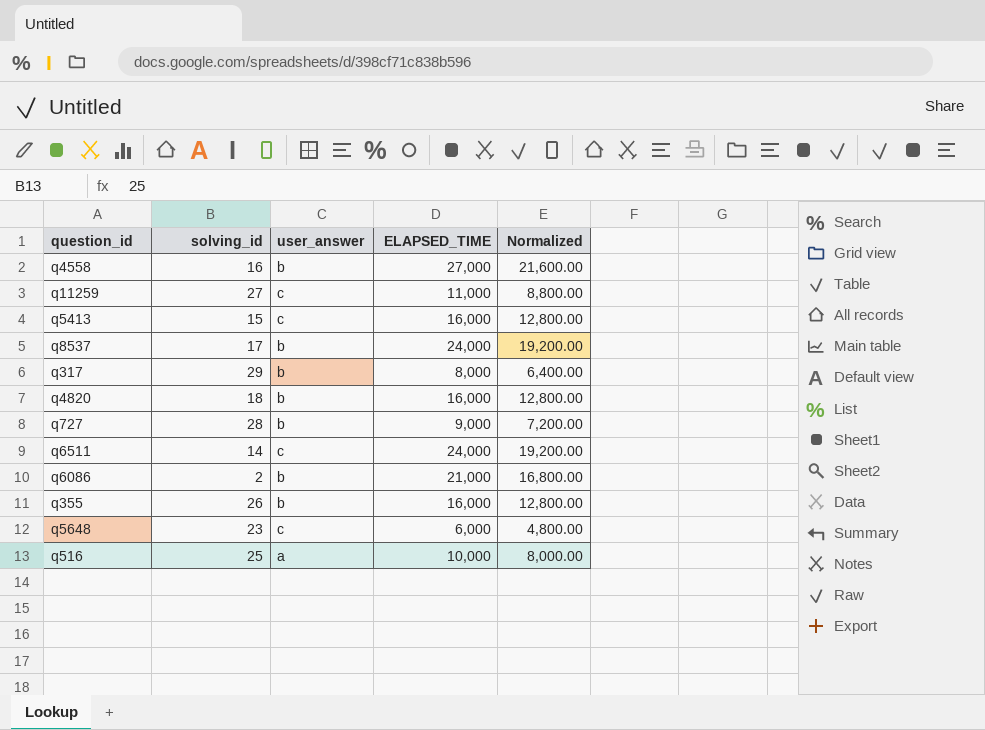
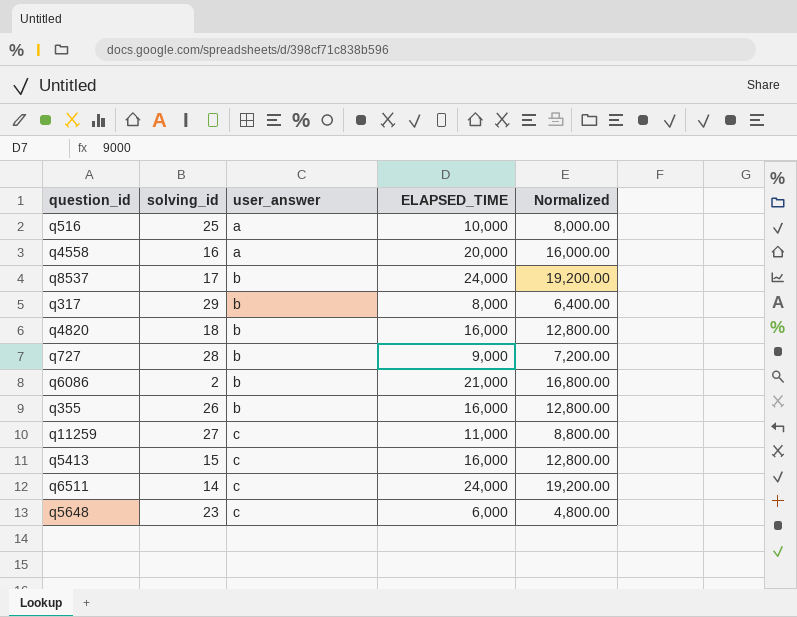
row order: none -> user_answer ascending
q4558 | user_answer: b -> a
q4558 | ELAPSED_TIME: 27,000 -> 20,000
q4558 | Normalized: 21,600.00 -> 16,000.00

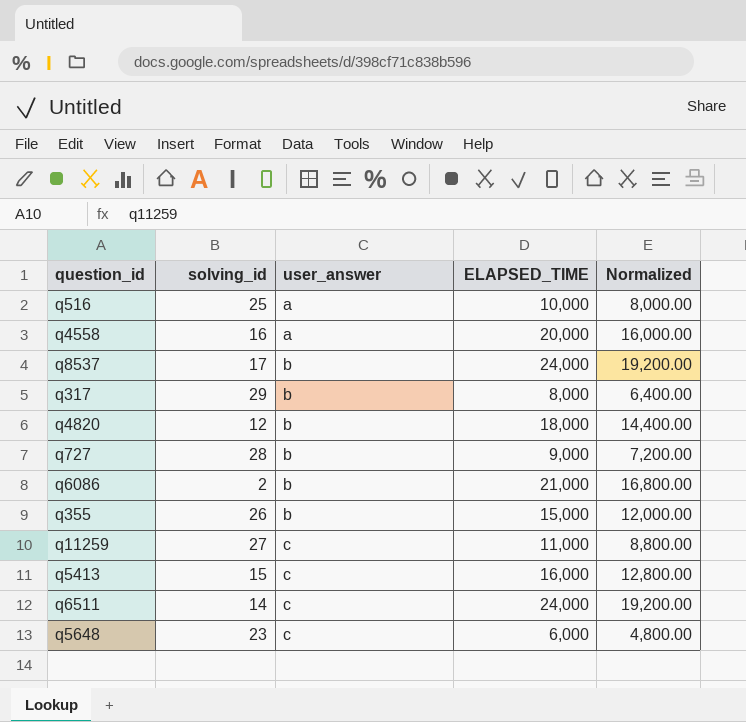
q4820 | solving_id: 18 -> 12
q4820 | ELAPSED_TIME: 16,000 -> 18,000
q4820 | Normalized: 12,800.00 -> 14,400.00
q355 | ELAPSED_TIME: 16,000 -> 15,000
q355 | Normalized: 12,800.00 -> 12,000.00

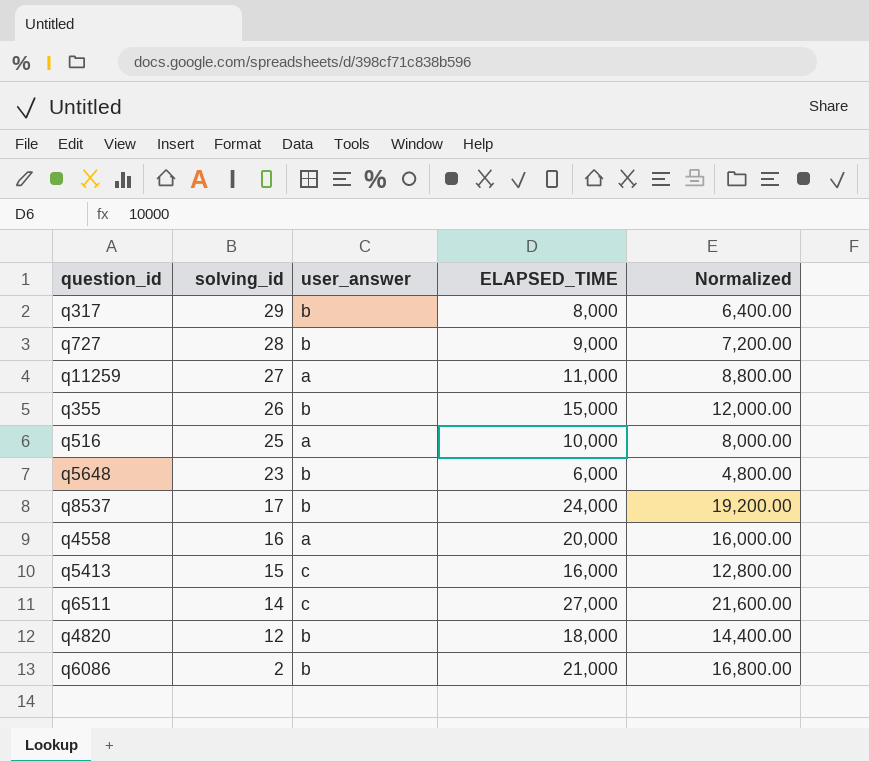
row order: user_answer ascending -> solving_id descending
q11259 | user_answer: c -> a
q5648 | user_answer: c -> b
q6511 | ELAPSED_TIME: 24,000 -> 27,000
q6511 | Normalized: 19,200.00 -> 21,600.00

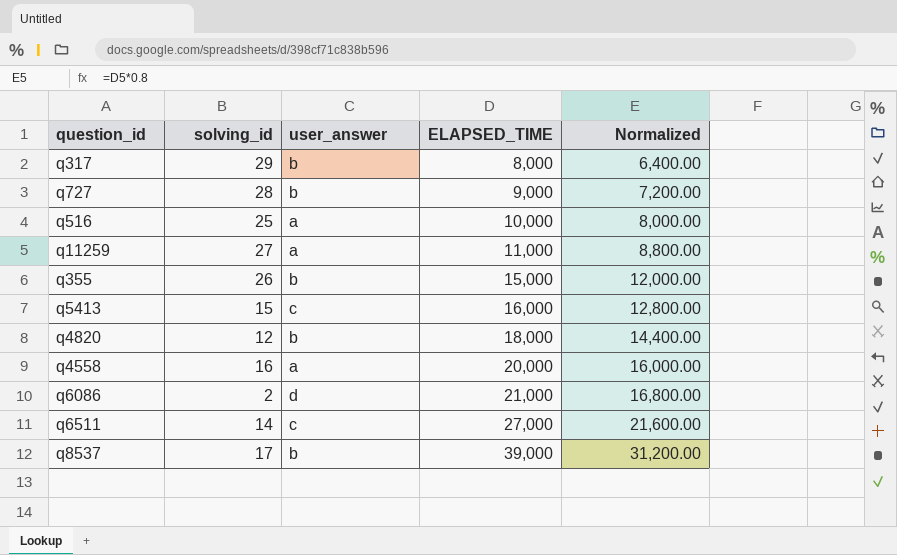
row order: solving_id descending -> ELAPSED_TIME ascending
row q5648: 23 | b | 6,000 | 4,800.00 -> none
q6086 | user_answer: b -> d
q8537 | ELAPSED_TIME: 24,000 -> 39,000
q8537 | Normalized: 19,200.00 -> 31,200.00

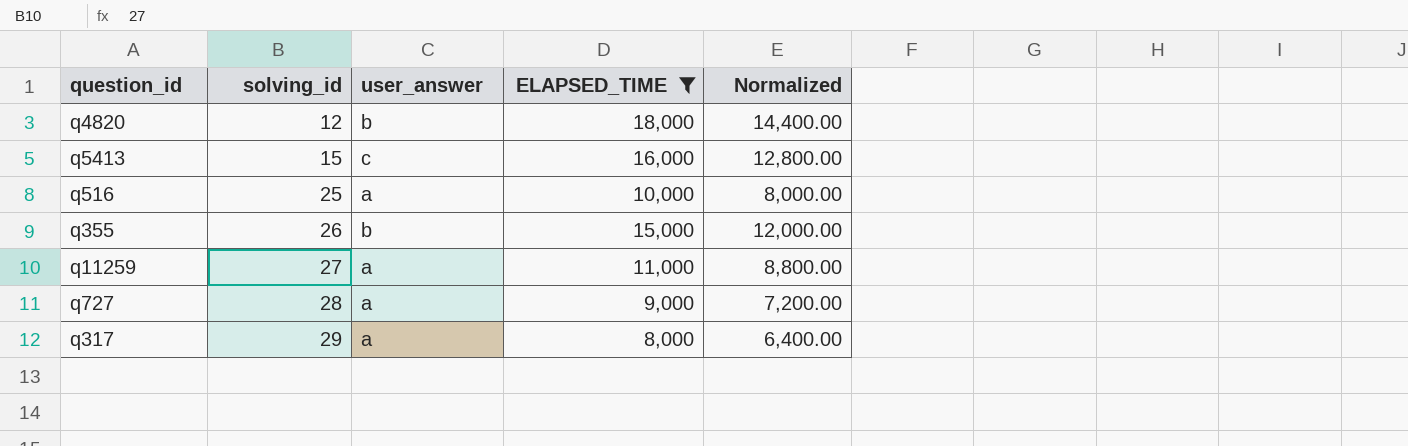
filter: none -> ELAPSED_TIME <= 18,000
row order: ELAPSED_TIME ascending -> solving_id ascending
q727 | user_answer: b -> a
q317 | user_answer: b -> a

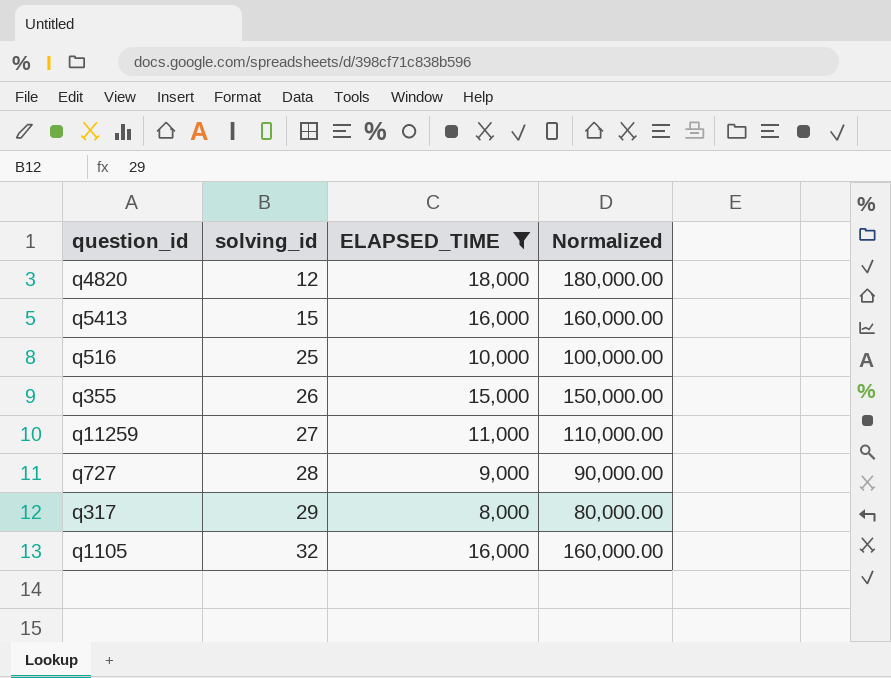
column user_answer | position: 3 -> none
column Normalized | formula: [ELAPSED_TIME] * 0.8 -> [ELAPSED_TIME] * 10
row q1105: none -> 32 | 16,000 | 160,000.00

